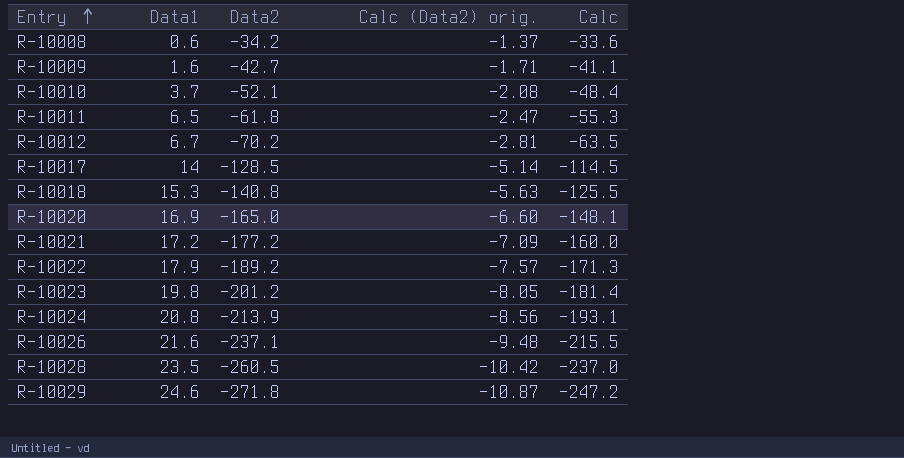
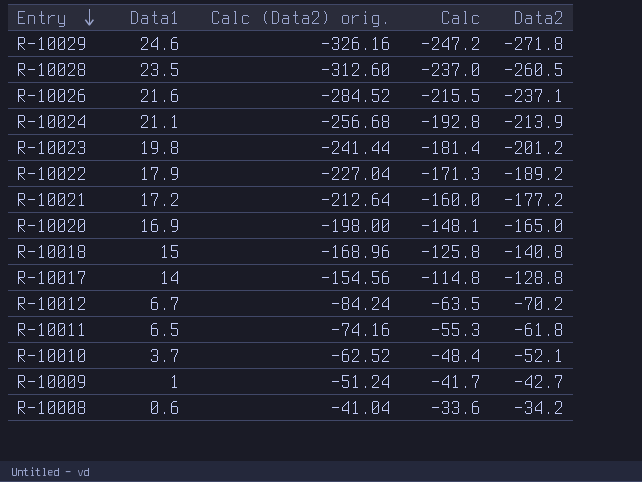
row order: Entry ascending -> Entry descending
column Calc (Data2) orig. | formula: [Data2] * 0.04 -> [Data2] * 1.2
column Data2 | position: 3 -> 5
R-10024 | Data1: 20.8 -> 21.1
R-10024 | Calc: -193.1 -> -192.8
R-10018 | Data1: 15.3 -> 15
R-10018 | Calc: -125.5 -> -125.8
R-10017 | Calc: -114.5 -> -114.8
R-10017 | Data2: -128.5 -> -128.8
R-10009 | Data1: 1.6 -> 1
R-10009 | Calc: -41.1 -> -41.7

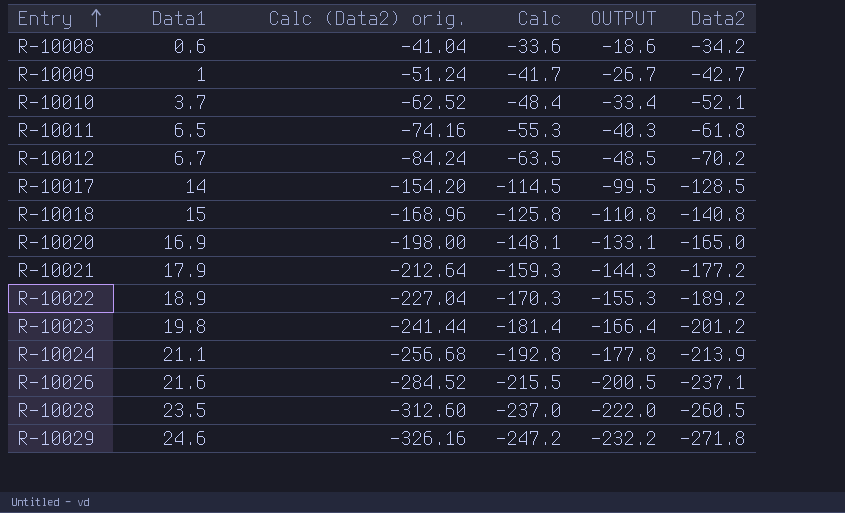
row order: Entry descending -> Entry ascending
column OUTPUT | formula: none -> [Calc] + 15
R-10017 | Calc (Data2) orig.: -154.56 -> -154.20
R-10017 | Calc: -114.8 -> -114.5
R-10017 | Data2: -128.8 -> -128.5
R-10021 | Data1: 17.2 -> 17.9
R-10021 | Calc: -160.0 -> -159.3
R-10022 | Data1: 17.9 -> 18.9
R-10022 | Calc: -171.3 -> -170.3

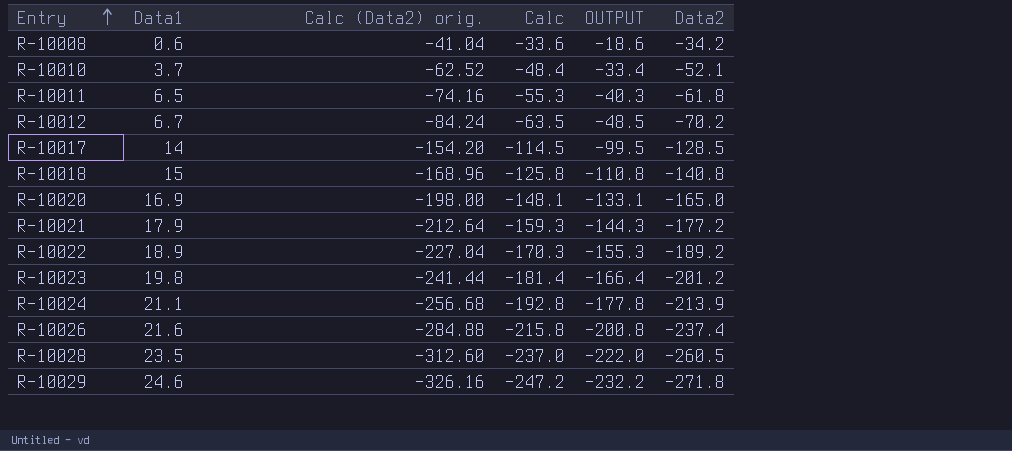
row R-10009: 1 | -51.24 | -41.7 | -26.7 | -42.7 -> none
R-10026 | Calc (Data2) orig.: -284.52 -> -284.88
R-10026 | Calc: -215.5 -> -215.8
R-10026 | OUTPUT: -200.5 -> -200.8
R-10026 | Data2: -237.1 -> -237.4

